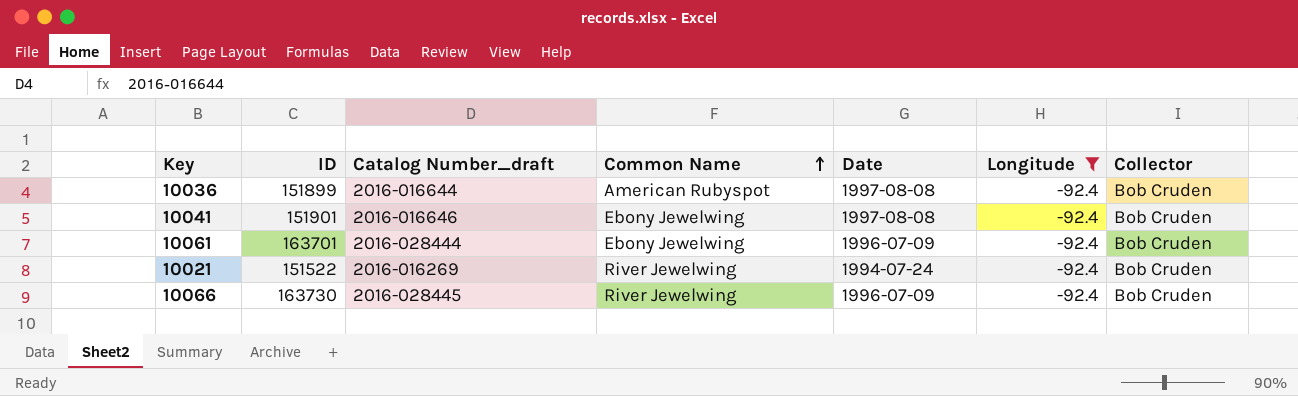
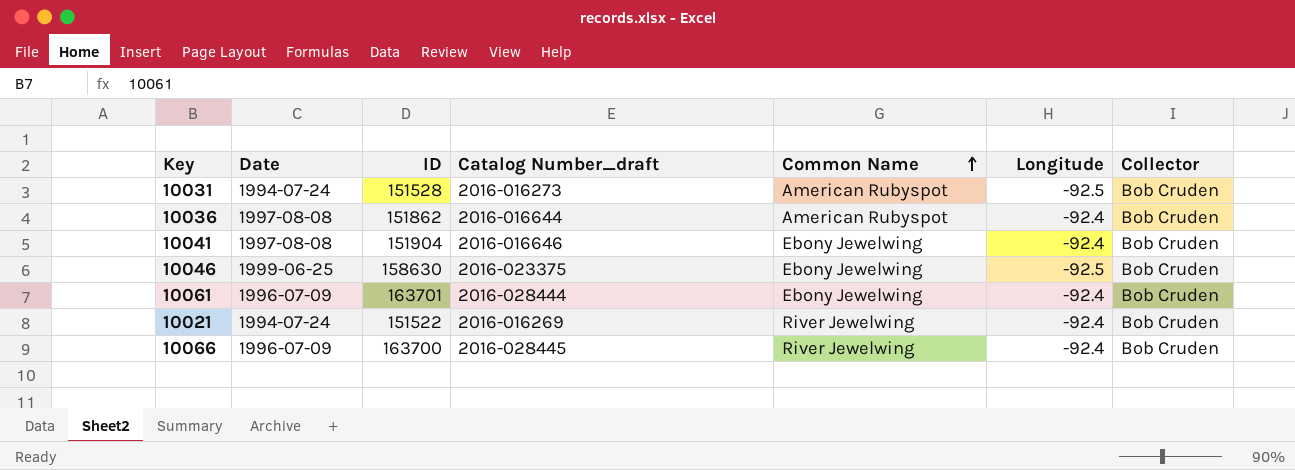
filter: Longitude = -92.4 -> none
column Date | position: 5 -> 2
10036 | ID: 151899 -> 151862
10041 | ID: 151901 -> 151904
10066 | ID: 163730 -> 163700

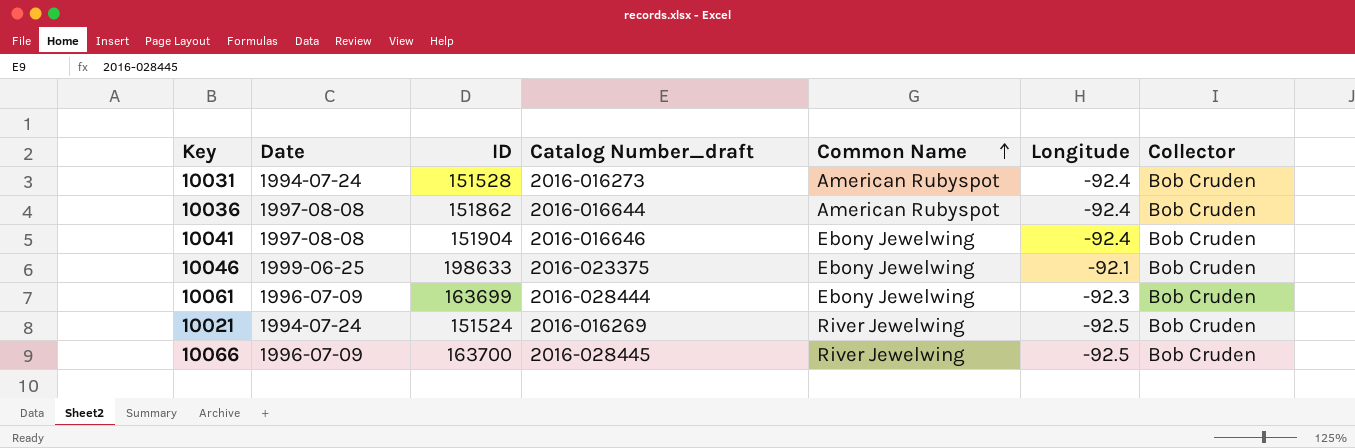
10031 | Longitude: -92.5 -> -92.4
10046 | ID: 158630 -> 198633
10046 | Longitude: -92.5 -> -92.1
10061 | ID: 163701 -> 163699
10061 | Longitude: -92.4 -> -92.3
10021 | ID: 151522 -> 151524
10021 | Longitude: -92.4 -> -92.5
10066 | Longitude: -92.4 -> -92.5

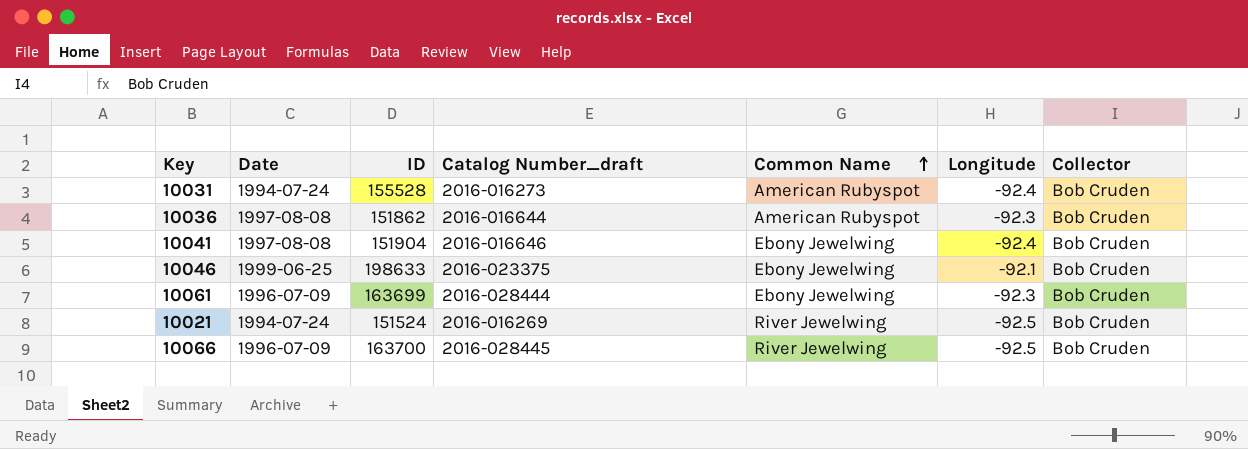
10031 | ID: 151528 -> 155528
10036 | Longitude: -92.4 -> -92.3

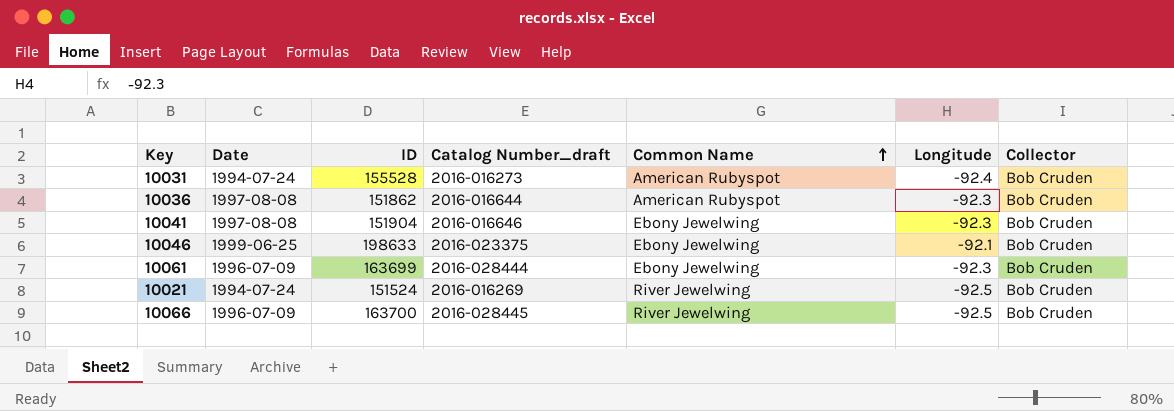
10041 | Longitude: -92.4 -> -92.3

